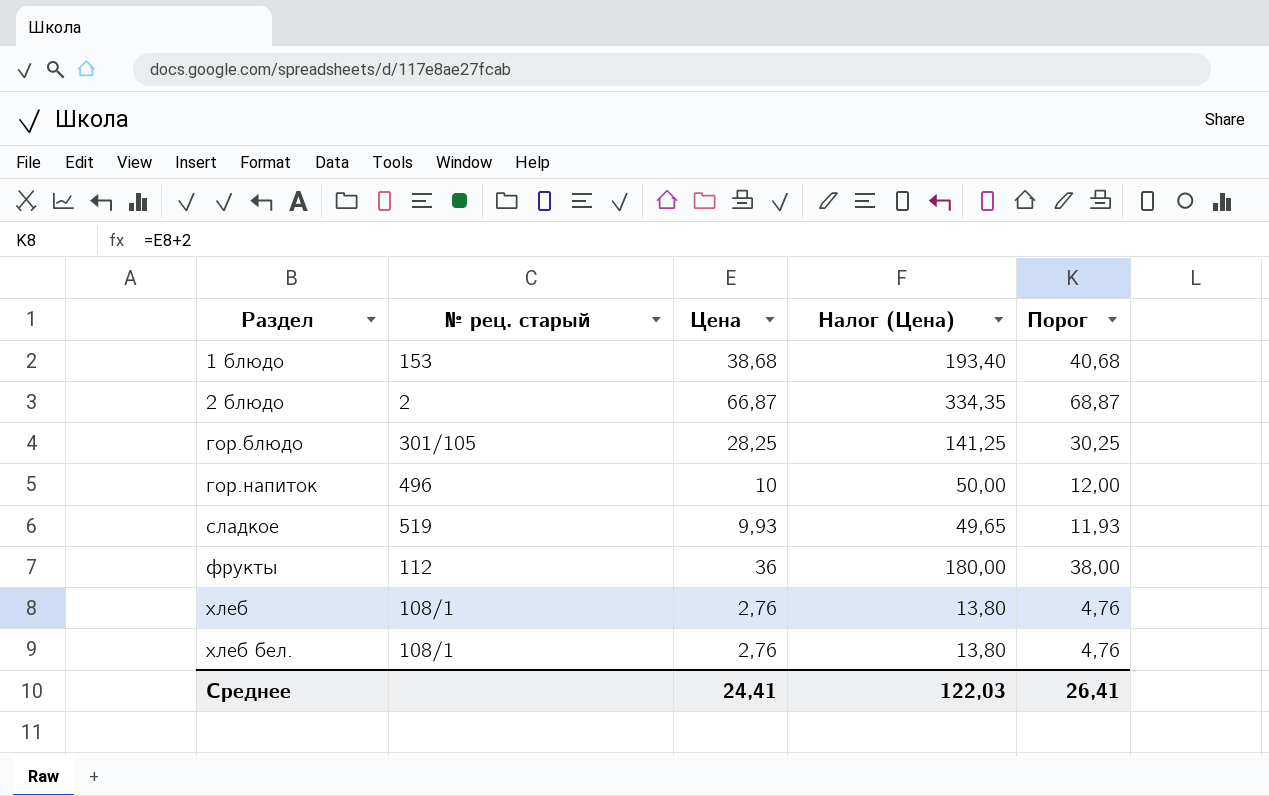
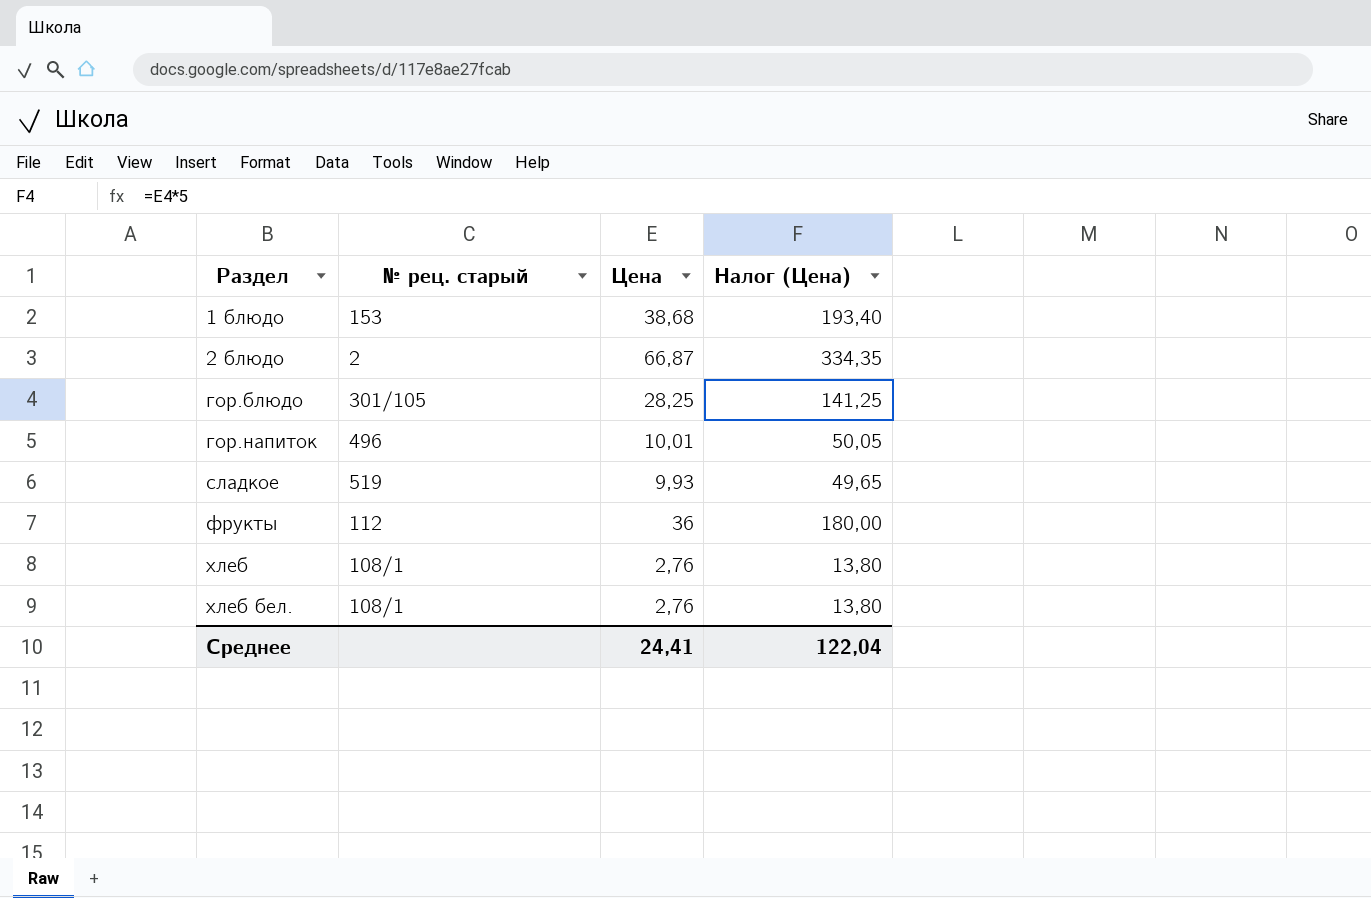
column Порог | formula: [Цена] + 2 -> none
гор.напиток | Цена: 10 -> 10,01
гор.напиток | Налог (Цена): 50,00 -> 50,05
Среднее | Налог (Цена): 122,03 -> 122,04

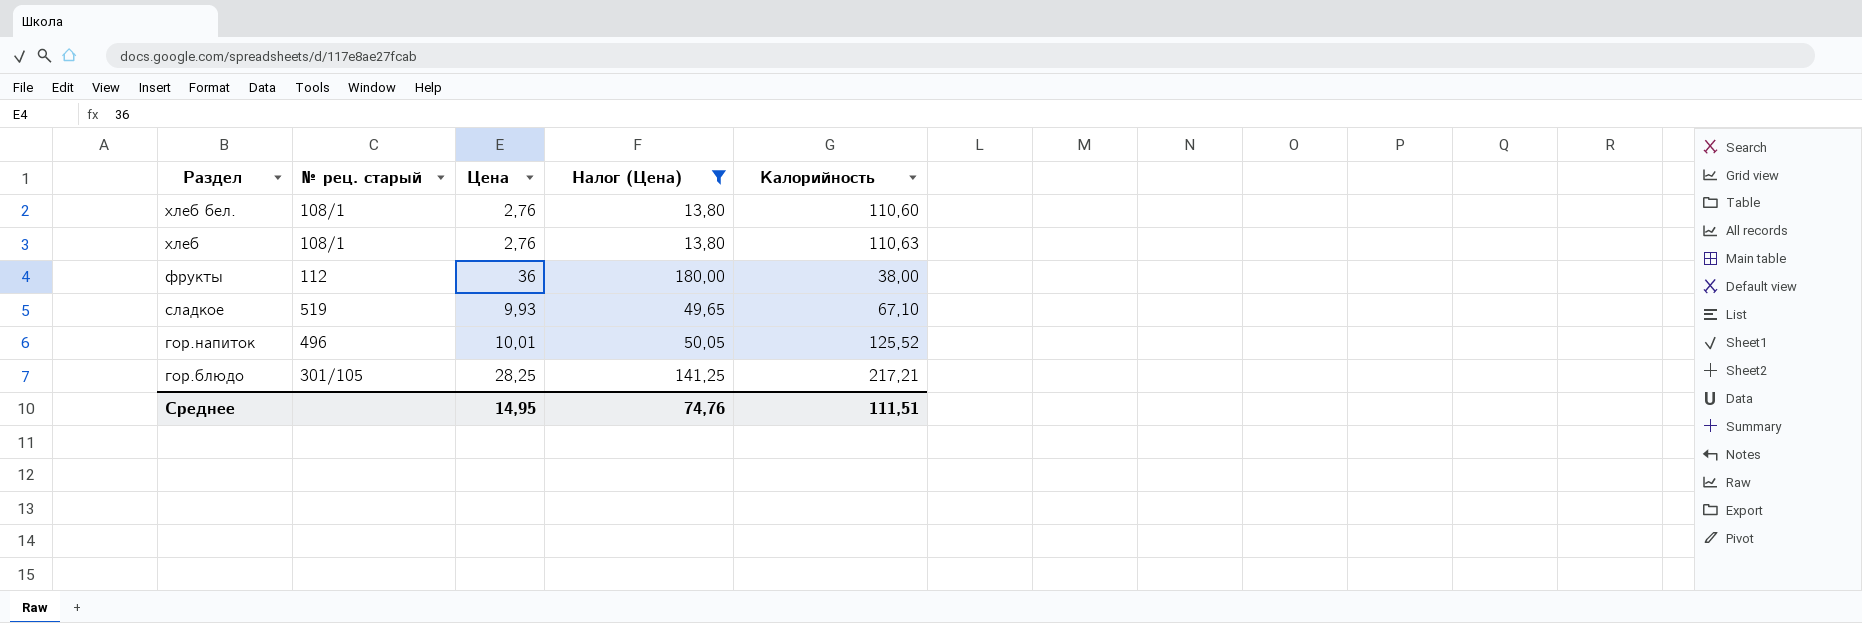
filter: none -> Налог (Цена) <= 180,00
row order: Раздел ascending -> Раздел descending
column Калорийность | position: none -> 5
Среднее | Цена: 24,41 -> 14,95
Среднее | Налог (Цена): 122,04 -> 74,76

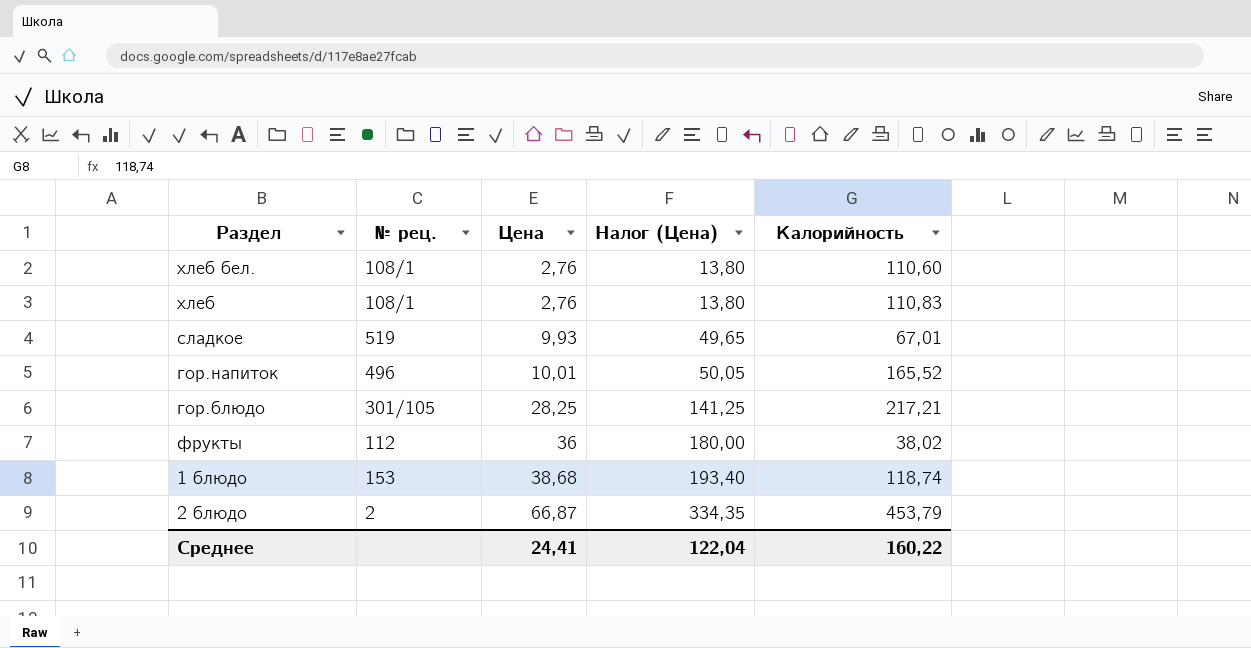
filter: Налог (Цена) <= 180,00 -> none
row order: Раздел descending -> Цена ascending
column name: № рец. старый -> № рец.
хлеб | Калорийность: 110,63 -> 110,83
сладкое | Калорийность: 67,10 -> 67,01
гор.напиток | Калорийность: 125,52 -> 165,52
фрукты | Калорийность: 38,00 -> 38,02
Среднее | Цена: 14,95 -> 24,41
Среднее | Налог (Цена): 74,76 -> 122,04
Среднее | Калорийность: 111,51 -> 160,22

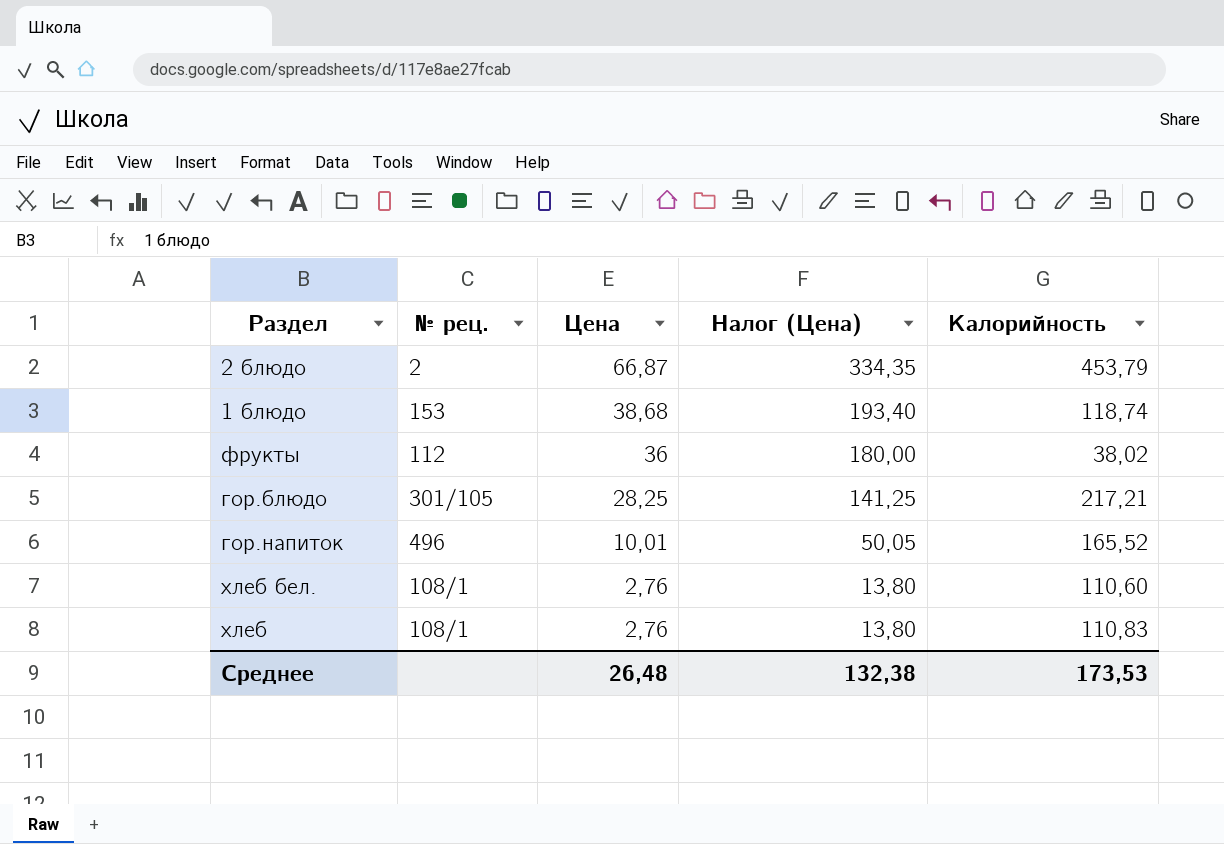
row order: Цена ascending -> Цена descending
row сладкое: 519 | 9,93 | 49,65 | 67,01 -> none
Среднее | Цена: 24,41 -> 26,48
Среднее | Налог (Цена): 122,04 -> 132,38
Среднее | Калорийность: 160,22 -> 173,53

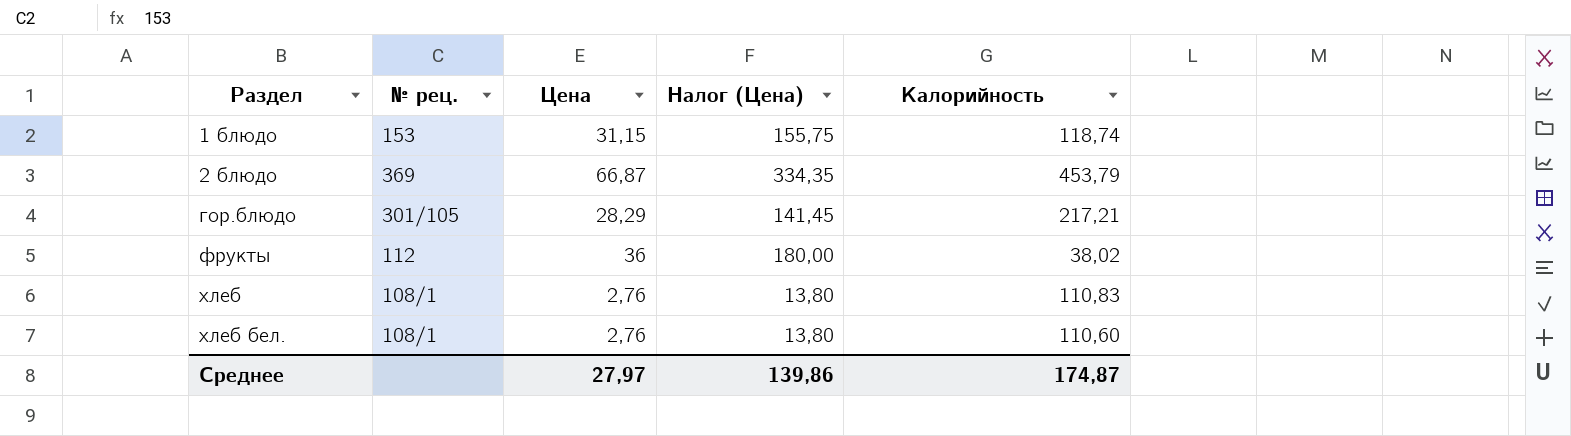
row order: Цена descending -> Раздел ascending
row гор.напиток: 496 | 10,01 | 50,05 | 165,52 -> none
1 блюдо | Цена: 38,68 -> 31,15
1 блюдо | Налог (Цена): 193,40 -> 155,75
2 блюдо | № рец.: 2 -> 369
гор.блюдо | Цена: 28,25 -> 28,29
гор.блюдо | Налог (Цена): 141,25 -> 141,45
Среднее | Цена: 26,48 -> 27,97
Среднее | Налог (Цена): 132,38 -> 139,86
Среднее | Калорийность: 173,53 -> 174,87

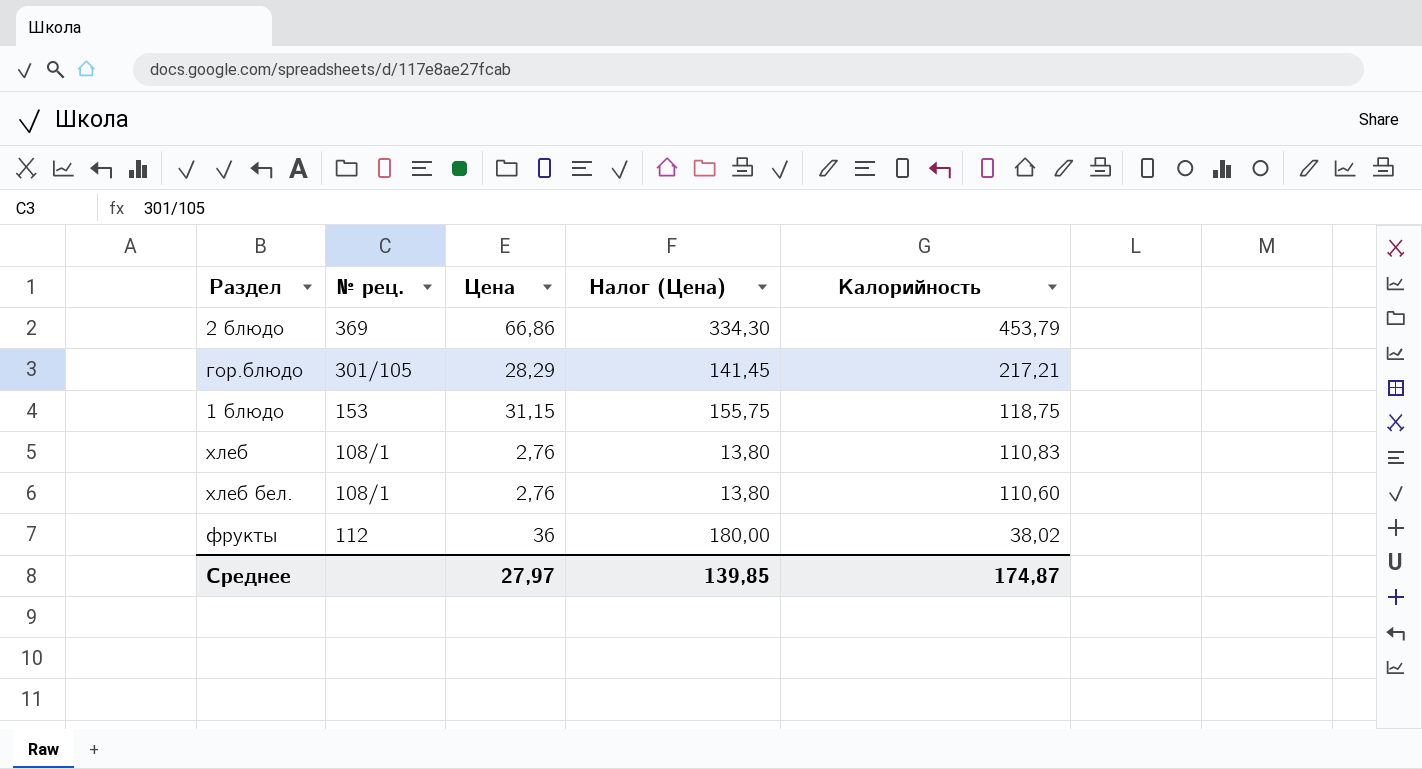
row order: Раздел ascending -> Калорийность descending
2 блюдо | Цена: 66,87 -> 66,86
2 блюдо | Налог (Цена): 334,35 -> 334,30
1 блюдо | Калорийность: 118,74 -> 118,75
Среднее | Налог (Цена): 139,86 -> 139,85

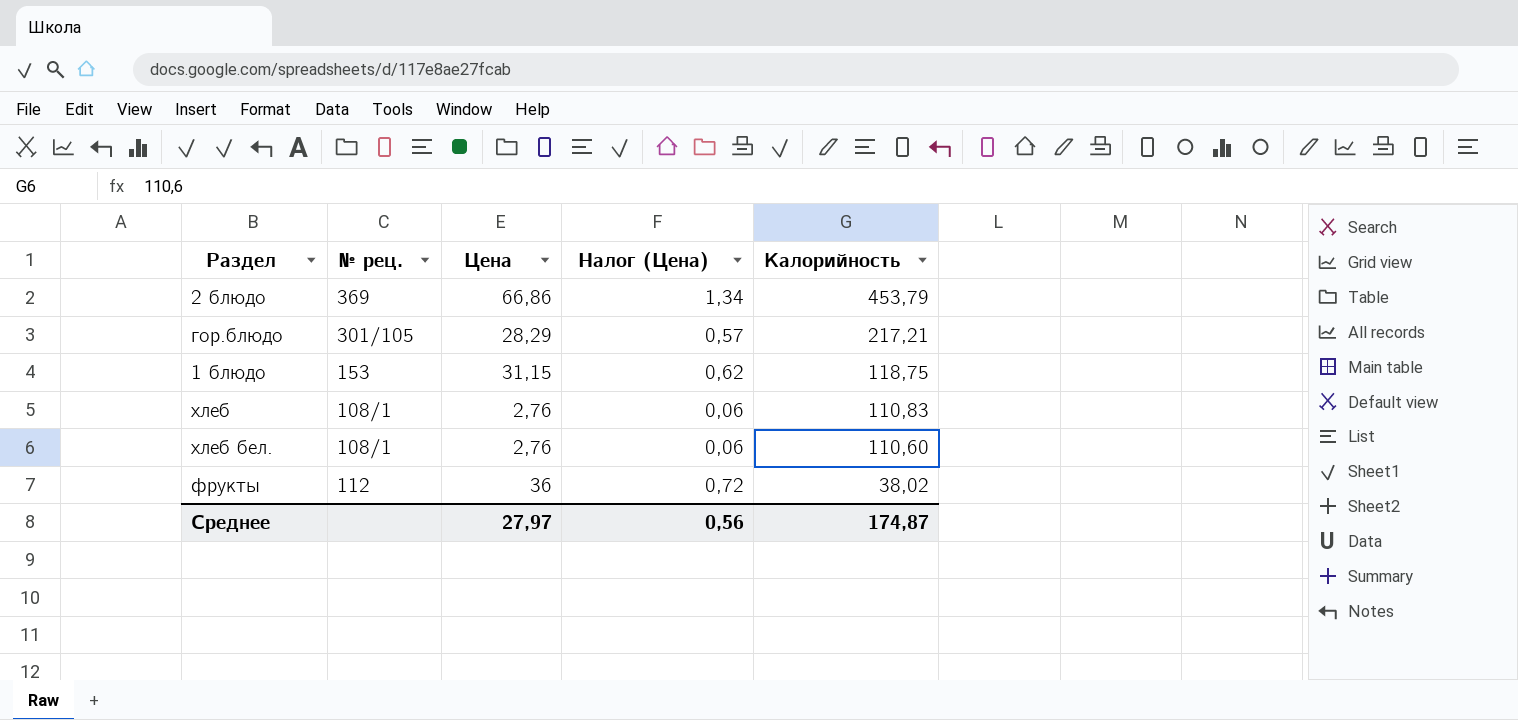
column Налог (Цена) | formula: [Цена] * 5 -> [Цена] * 0,02
Среднее | Налог (Цена): 139,85 -> 0,56

